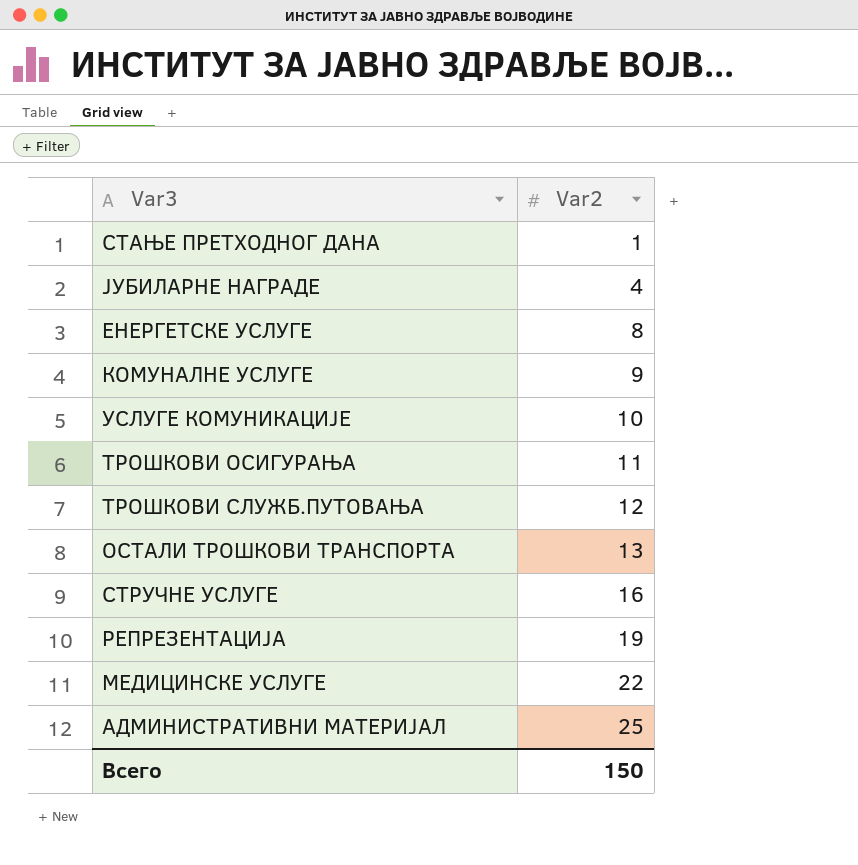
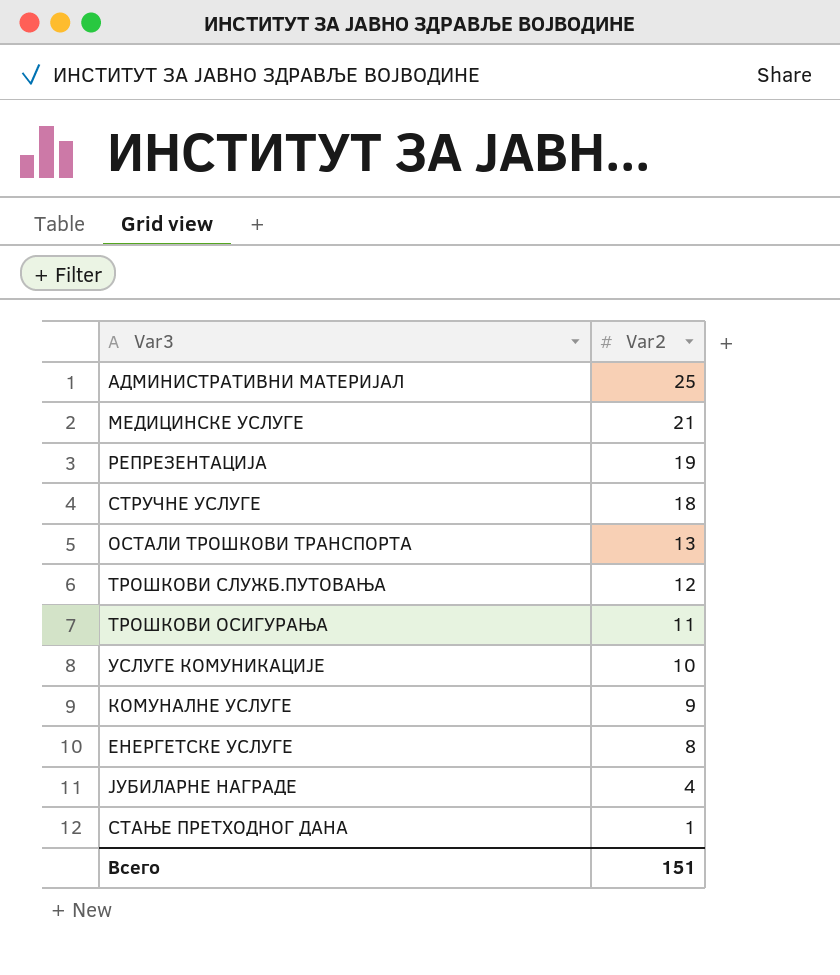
row order: Var2 ascending -> Var2 descending
МЕДИЦИНСКЕ УСЛУГЕ | Var2: 22 -> 21
СТРУЧНЕ УСЛУГЕ | Var2: 16 -> 18
Всего | Var2: 150 -> 151

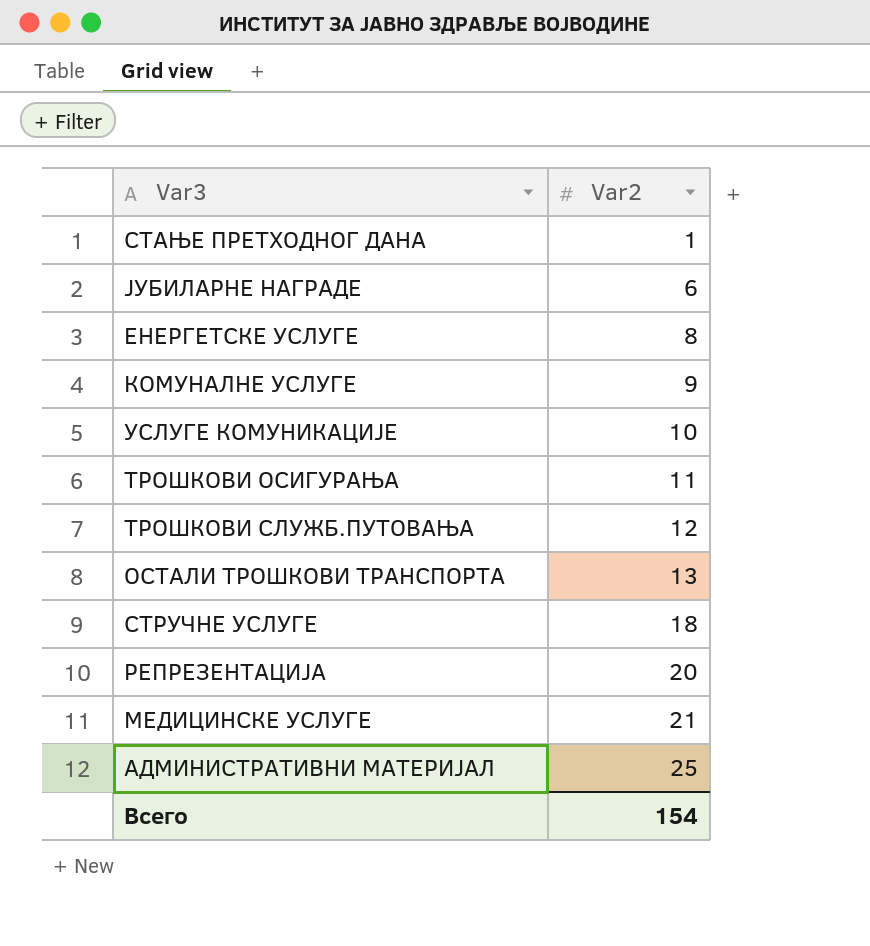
row order: Var2 descending -> Var2 ascending
ЈУБИЛАРНЕ НАГРАДЕ | Var2: 4 -> 6
РЕПРЕЗЕНТАЦИЈА | Var2: 19 -> 20
Всего | Var2: 151 -> 154

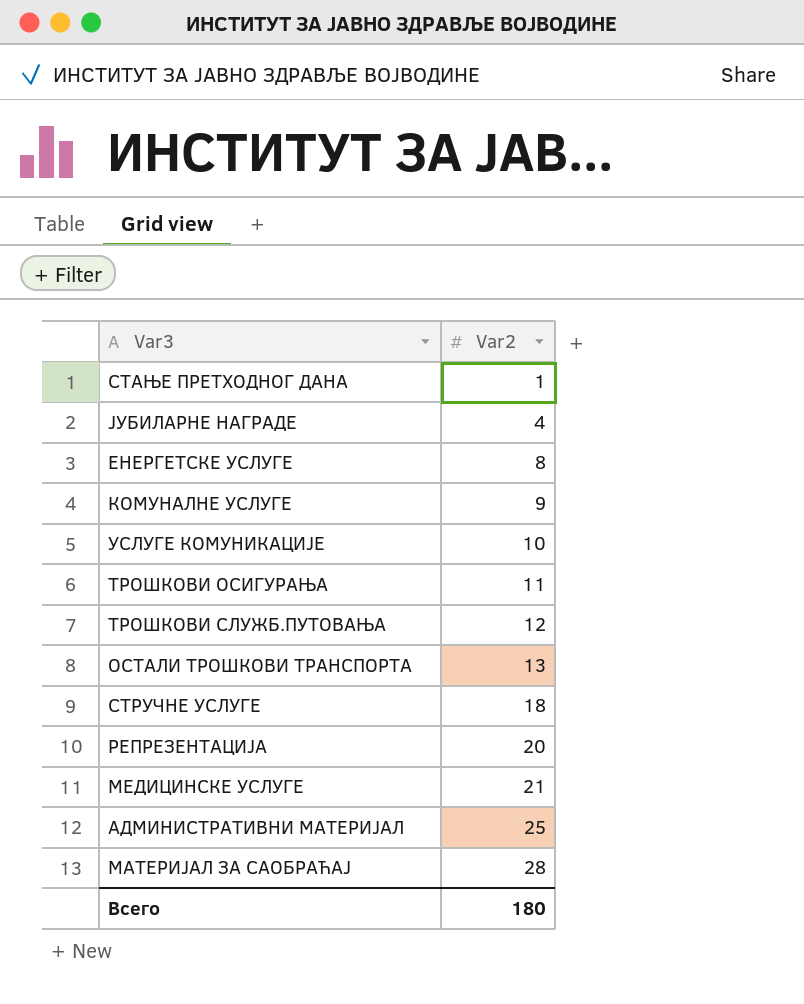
ЈУБИЛАРНЕ НАГРАДЕ | Var2: 6 -> 4
row МАТЕРИЈАЛ ЗА САОБРАЋАЈ: none -> 28
Всего | Var2: 154 -> 180

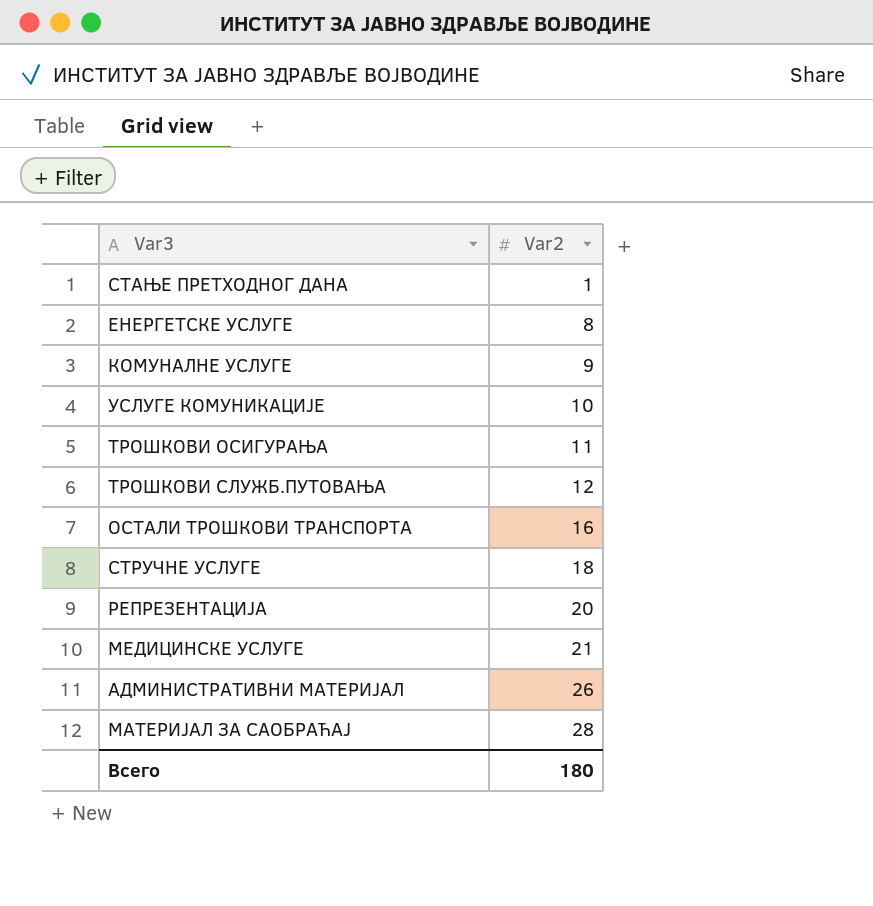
row ЈУБИЛАРНЕ НАГРАДЕ: 4 -> none
ОСТАЛИ ТРОШКОВИ ТРАНСПОРТА | Var2: 13 -> 16
АДМИНИСТРАТИВНИ МАТЕРИЈАЛ | Var2: 25 -> 26

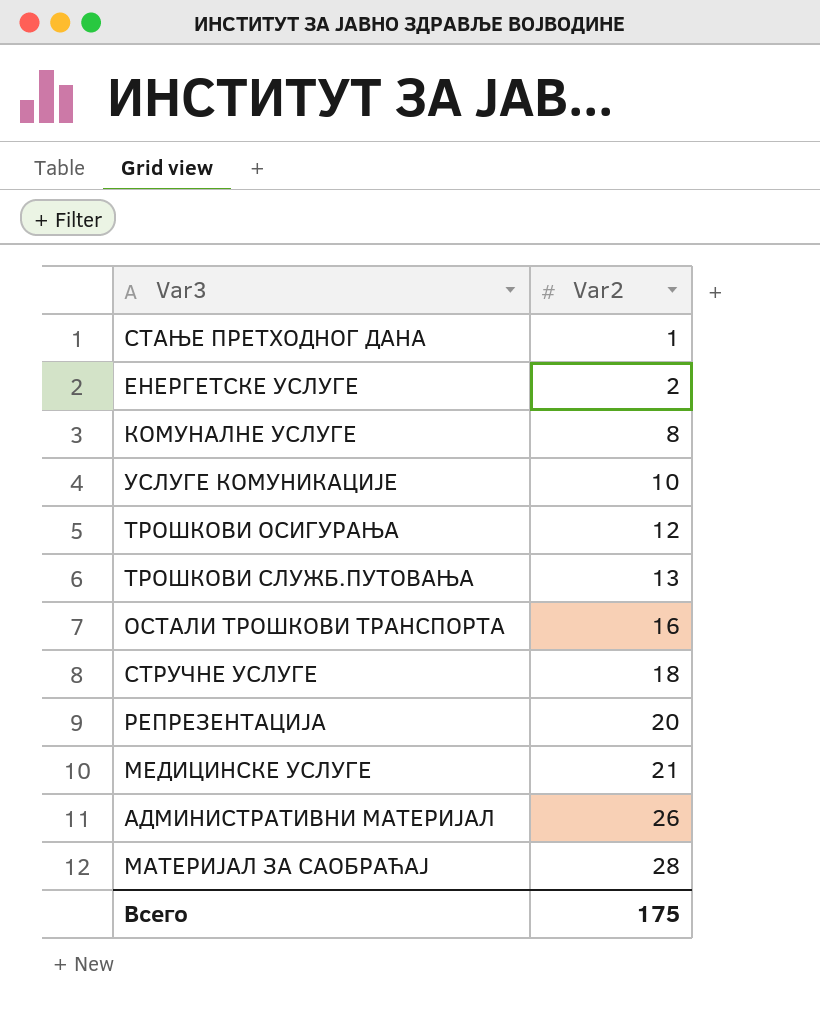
ЕНЕРГЕТСКЕ УСЛУГЕ | Var2: 8 -> 2
КОМУНАЛНЕ УСЛУГЕ | Var2: 9 -> 8
ТРОШКОВИ ОСИГУРАЊА | Var2: 11 -> 12
ТРОШКОВИ СЛУЖБ.ПУТОВАЊА | Var2: 12 -> 13
Всего | Var2: 180 -> 175

